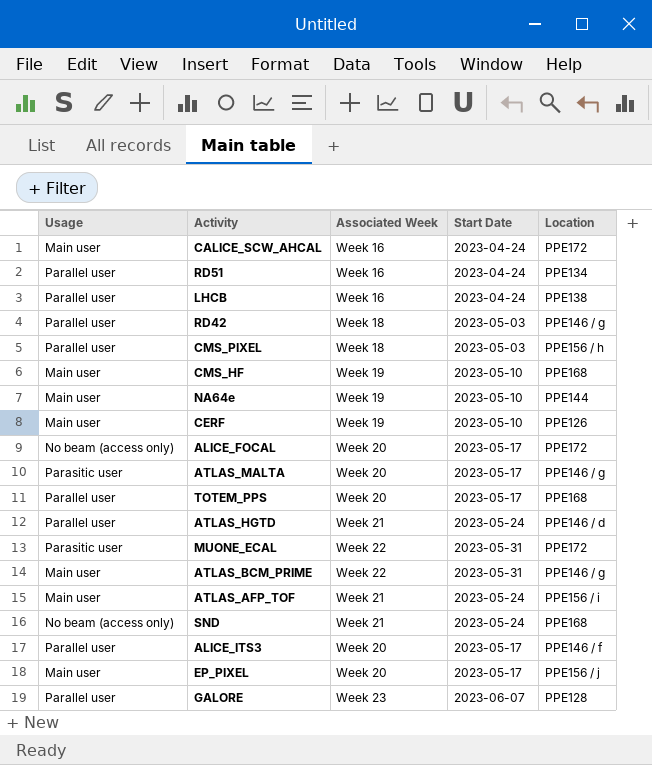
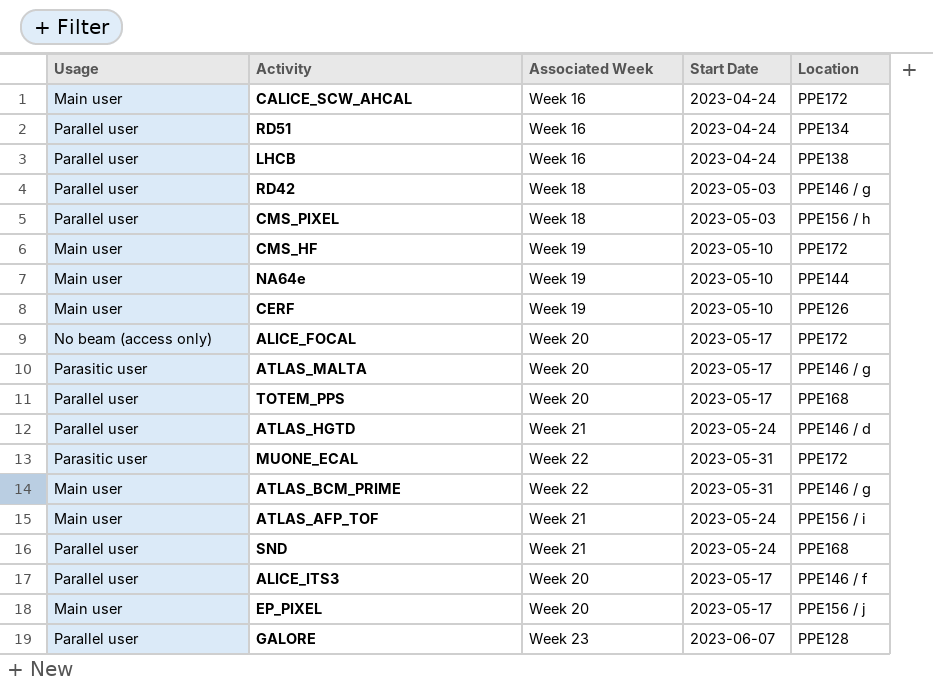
CMS_HF | Location: PPE168 -> PPE172
SND | Usage: No beam (access only) -> Parallel user

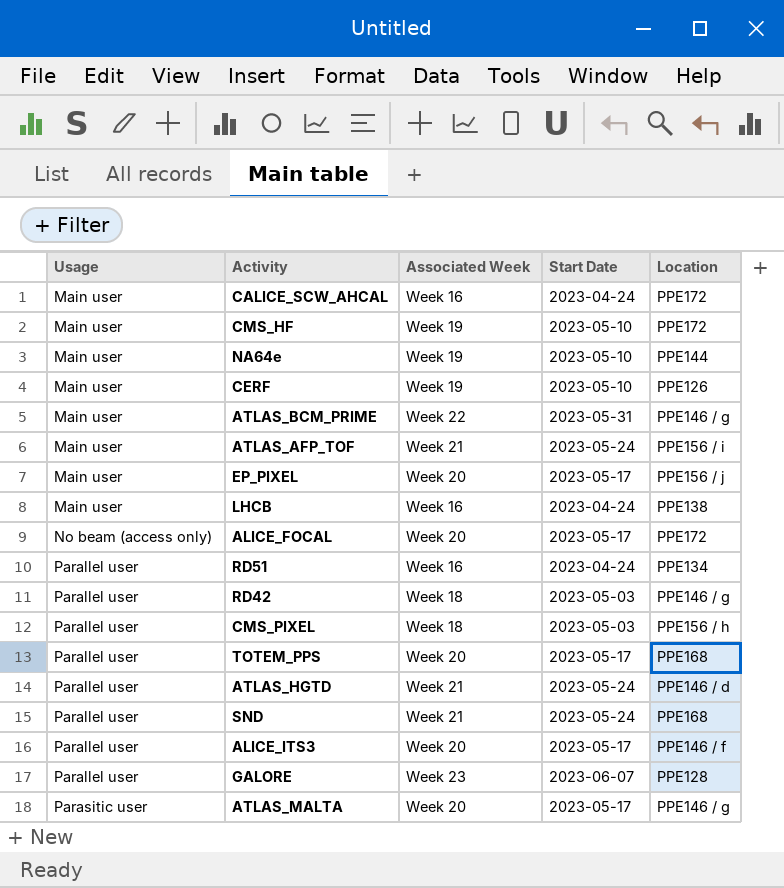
row order: none -> Usage ascending
row MUONE_ECAL: Parasitic user | Week 22 | 2023-05-31 | PPE172 -> none
LHCB | Usage: Parallel user -> Main user

